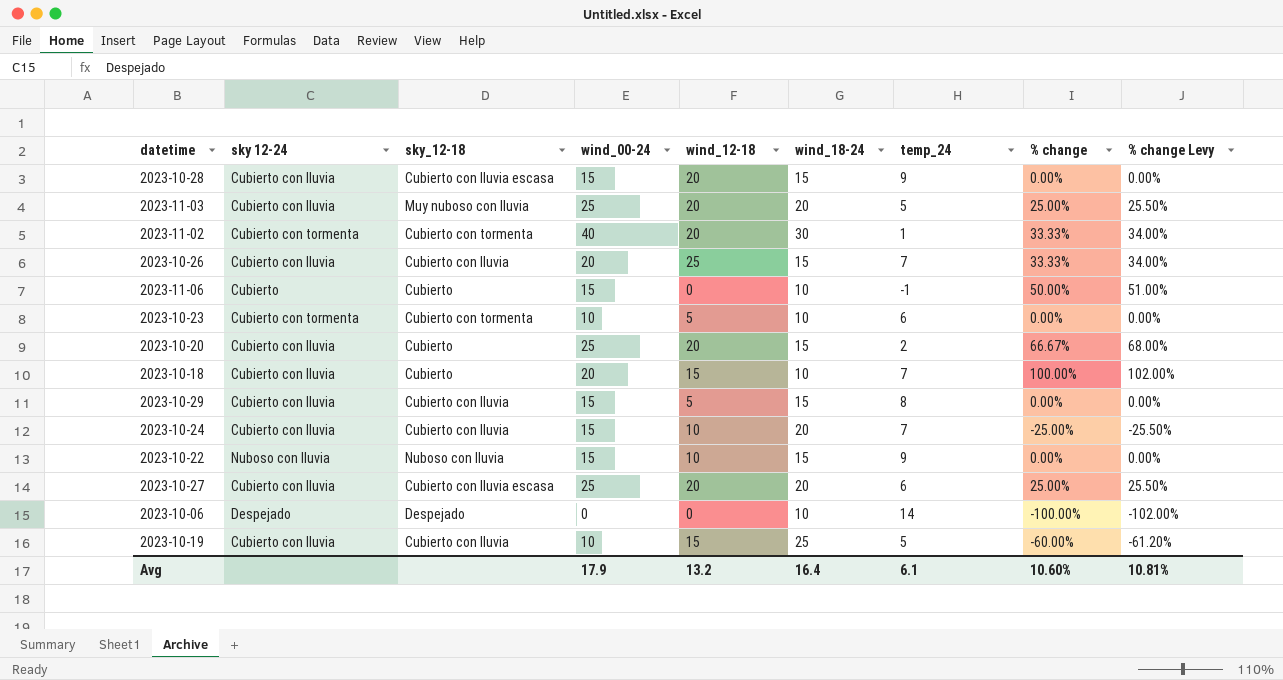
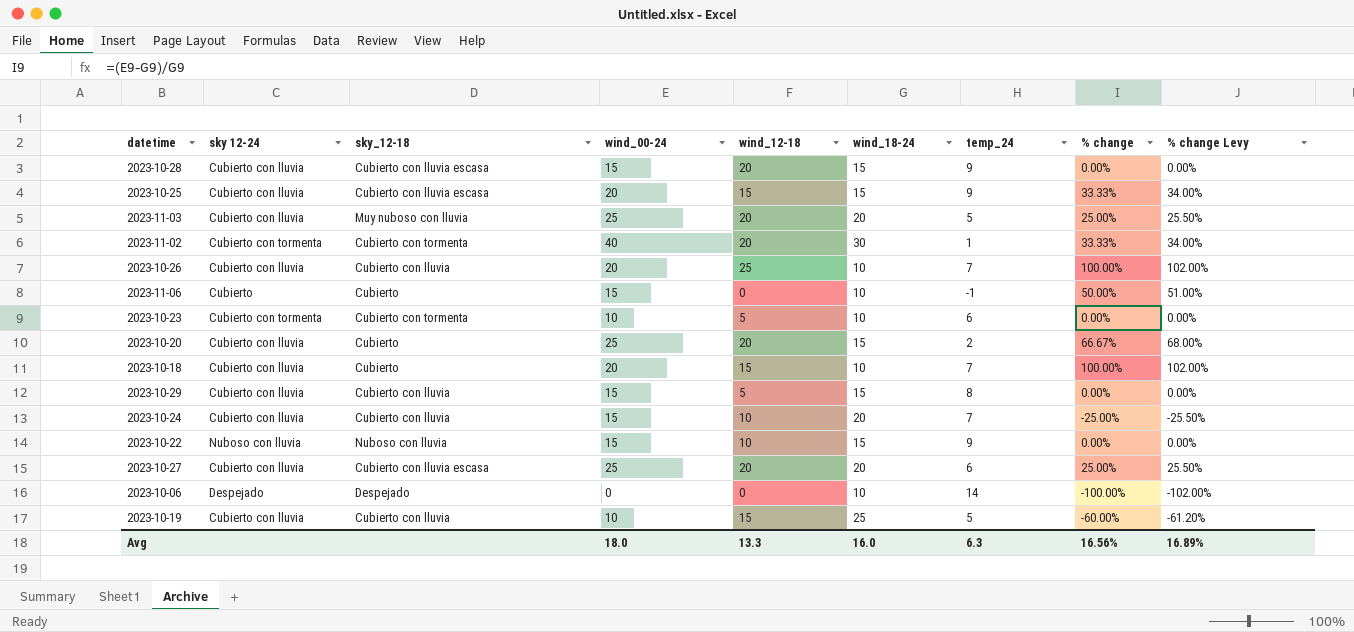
row 2023-10-25: none -> Cubierto con lluvia | Cubierto con lluvia escasa | 20 | 15 | 15 | 9 | 33.33% | 34.00%
2023-10-26 | wind_18-24: 15 -> 10
2023-10-26 | % change: 33.33% -> 100.00%
2023-10-26 | % change Levy: 34.00% -> 102.00%
Avg | wind_00-24: 17.9 -> 18.0
Avg | wind_12-18: 13.2 -> 13.3
Avg | wind_18-24: 16.4 -> 16.0
Avg | temp_24: 6.1 -> 6.3
Avg | % change: 10.60% -> 16.56%
Avg | % change Levy: 10.81% -> 16.89%

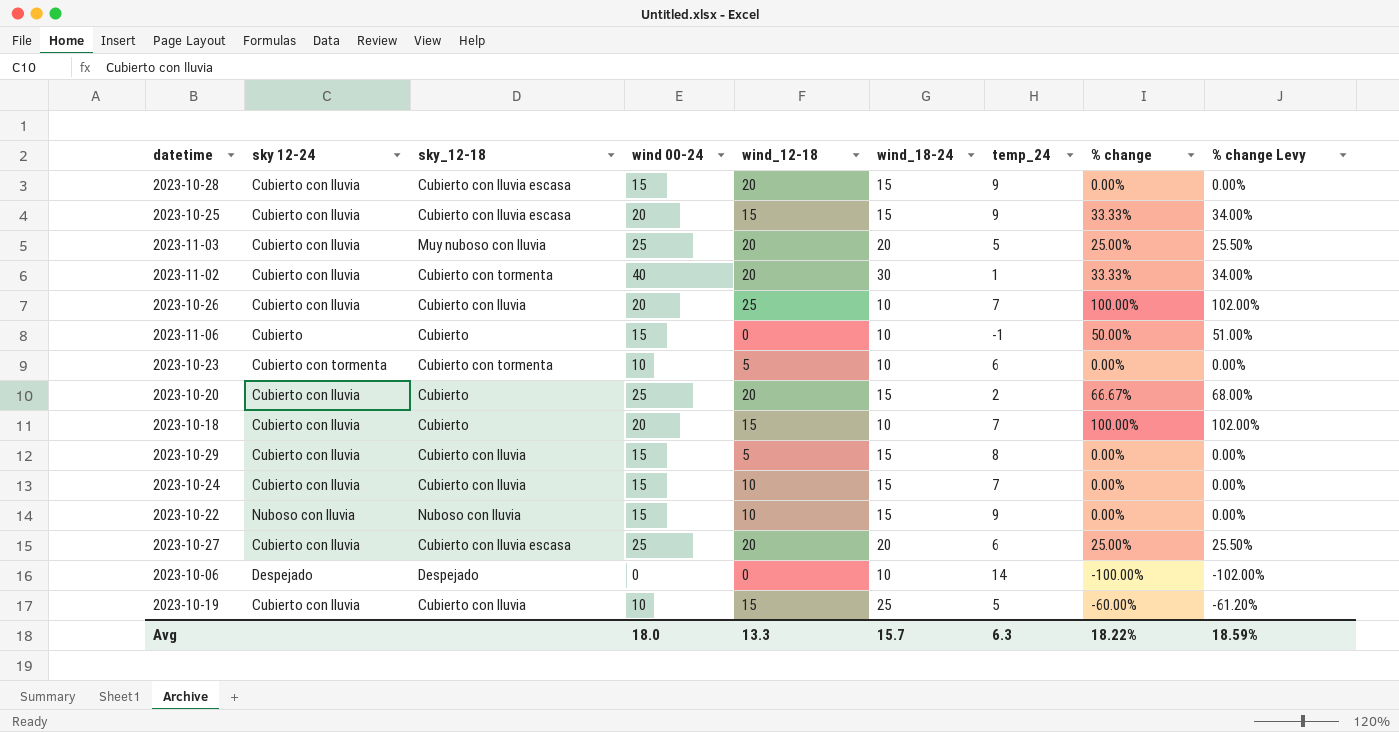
column name: wind_00-24 -> wind 00-24
2023-11-02 | sky 12-24: Cubierto con tormenta -> Cubierto con lluvia
2023-10-24 | wind_18-24: 20 -> 15
2023-10-24 | % change: -25.00% -> 0.00%
2023-10-24 | % change Levy: -25.50% -> 0.00%
Avg | wind_18-24: 16.0 -> 15.7
Avg | % change: 16.56% -> 18.22%
Avg | % change Levy: 16.89% -> 18.59%

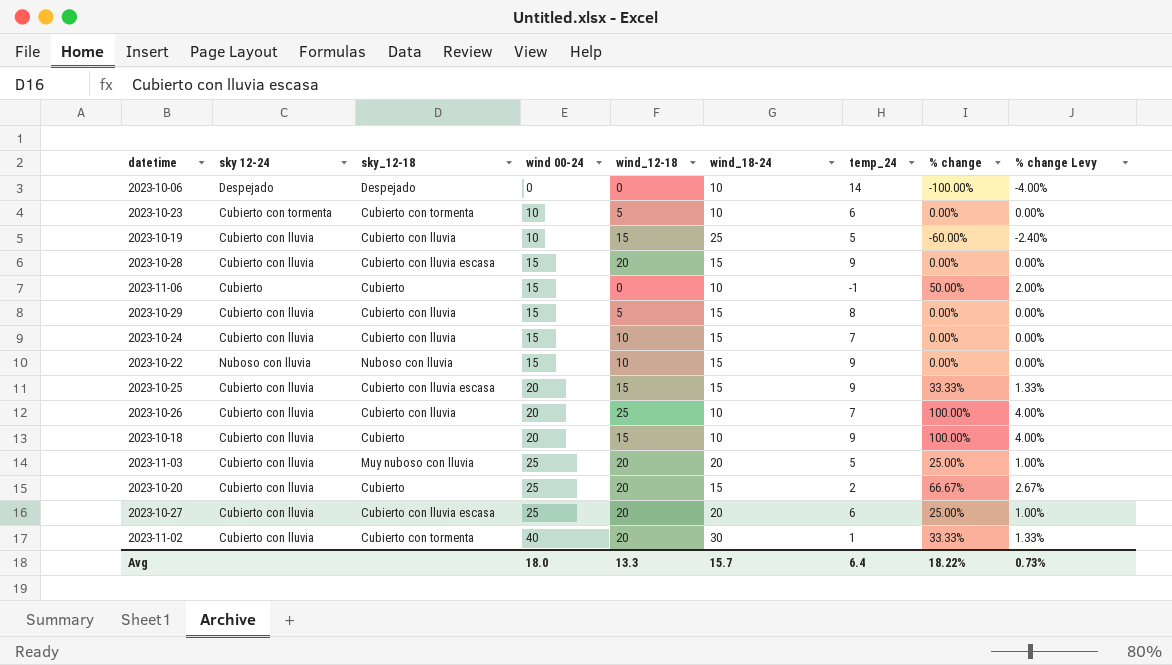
row order: none -> wind 00-24 ascending
column % change Levy | formula: [% change] * 1.02 -> [% change] * 0.04
2023-10-18 | temp_24: 7 -> 9
Avg | temp_24: 6.3 -> 6.4
Avg | % change Levy: 18.59% -> 0.73%

